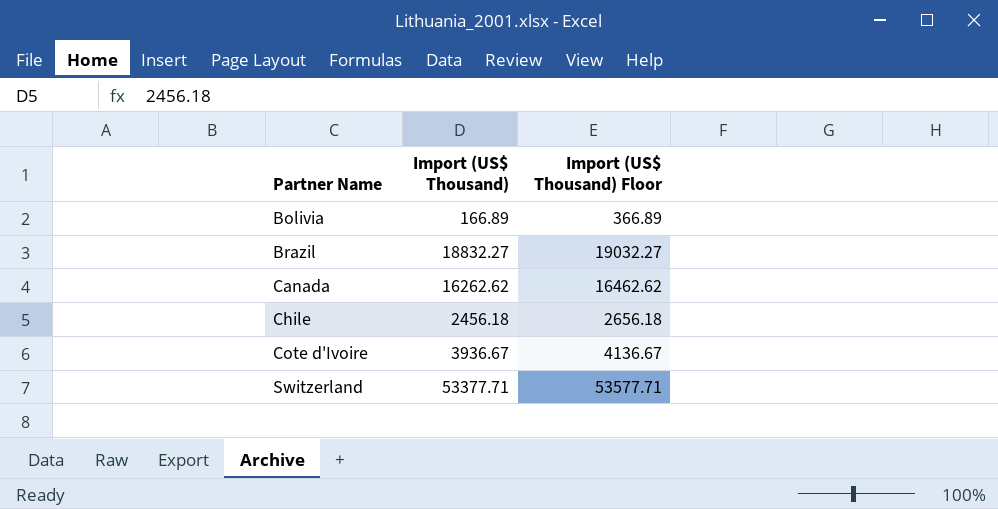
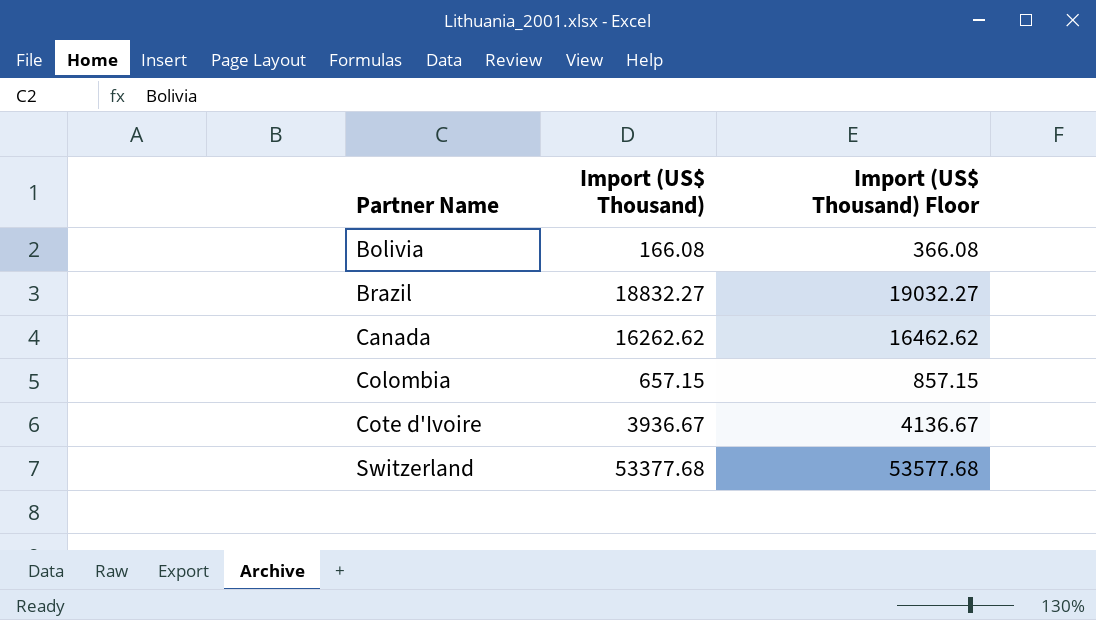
row Chile: 2456.18 | 2656.18 -> none
Bolivia | Import (US$ Thousand): 166.89 -> 166.08
Bolivia | Import (US$ Thousand) Floor: 366.89 -> 366.08
row Colombia: none -> 657.15 | 857.15
Switzerland | Import (US$ Thousand): 53377.71 -> 53377.68
Switzerland | Import (US$ Thousand) Floor: 53577.71 -> 53577.68

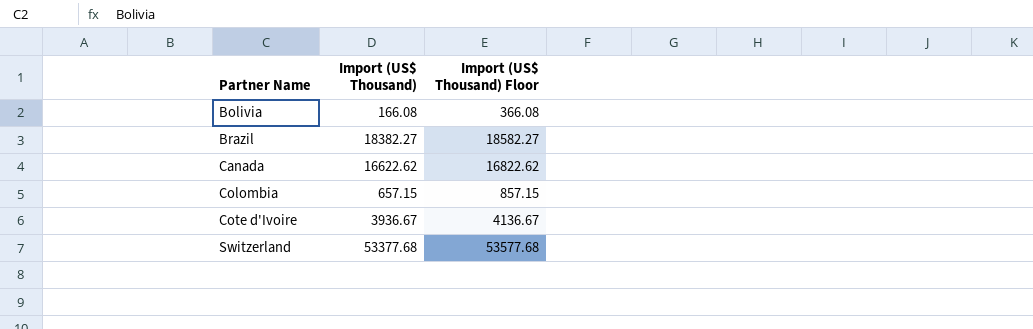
Brazil | Import (US$ Thousand): 18832.27 -> 18382.27
Brazil | Import (US$ Thousand) Floor: 19032.27 -> 18582.27
Canada | Import (US$ Thousand): 16262.62 -> 16622.62
Canada | Import (US$ Thousand) Floor: 16462.62 -> 16822.62

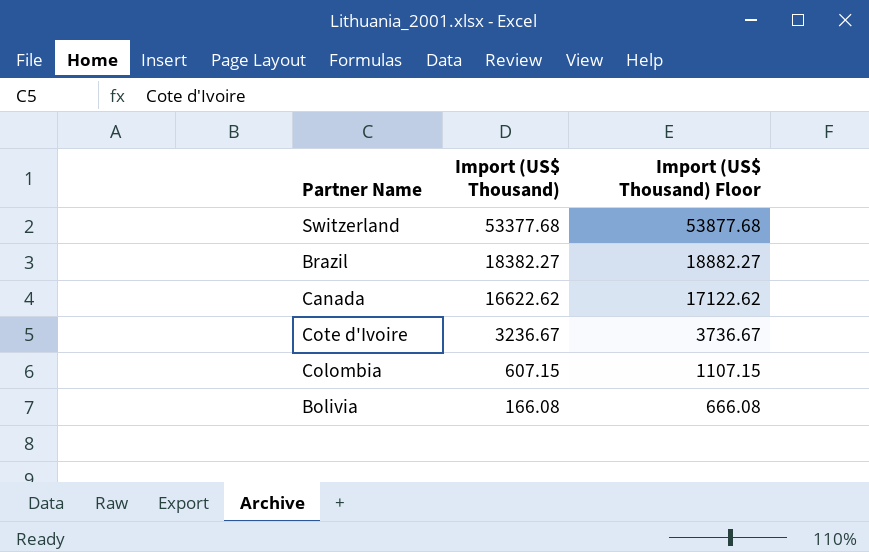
row order: Partner Name ascending -> Import (US$ Thousand) descending
column Import (US$ Thousand) Floor | formula: [Import (US$ Thousand)] + 200 -> [Import (US$ Thousand)] + 500
Cote d'Ivoire | Import (US$ Thousand): 3936.67 -> 3236.67
Colombia | Import (US$ Thousand): 657.15 -> 607.15

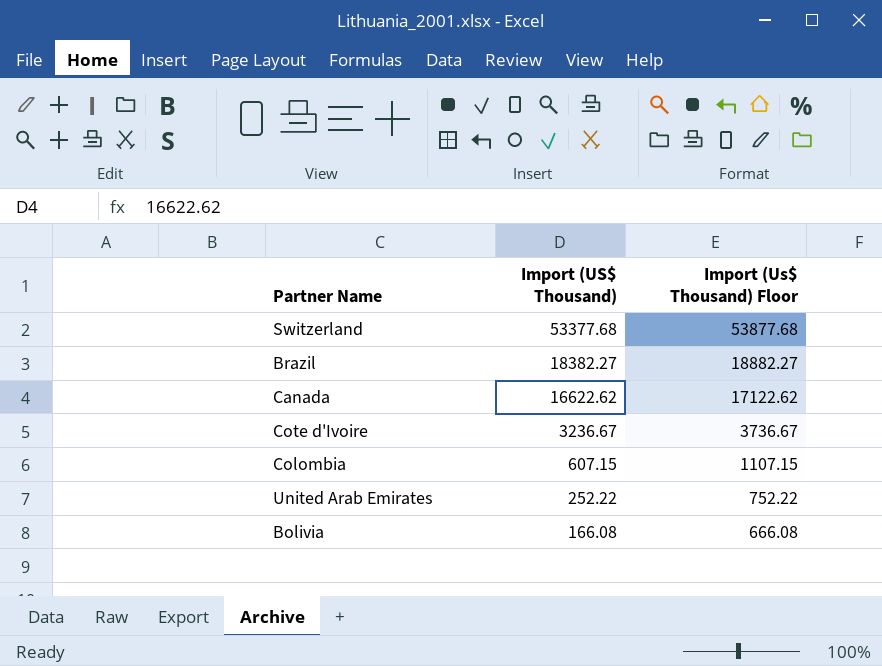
column name: Import (US$ Thousand) Floor -> Import (Us$ Thousand) Floor
row United Arab Emirates: none -> 252.22 | 752.22

